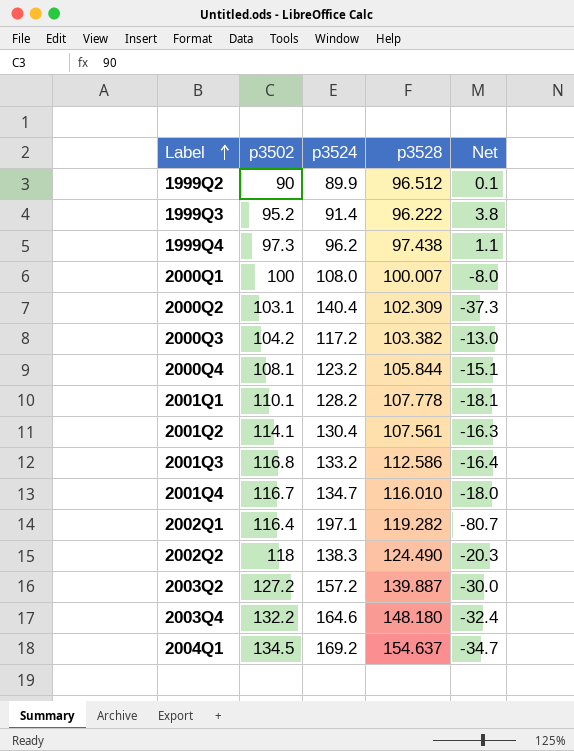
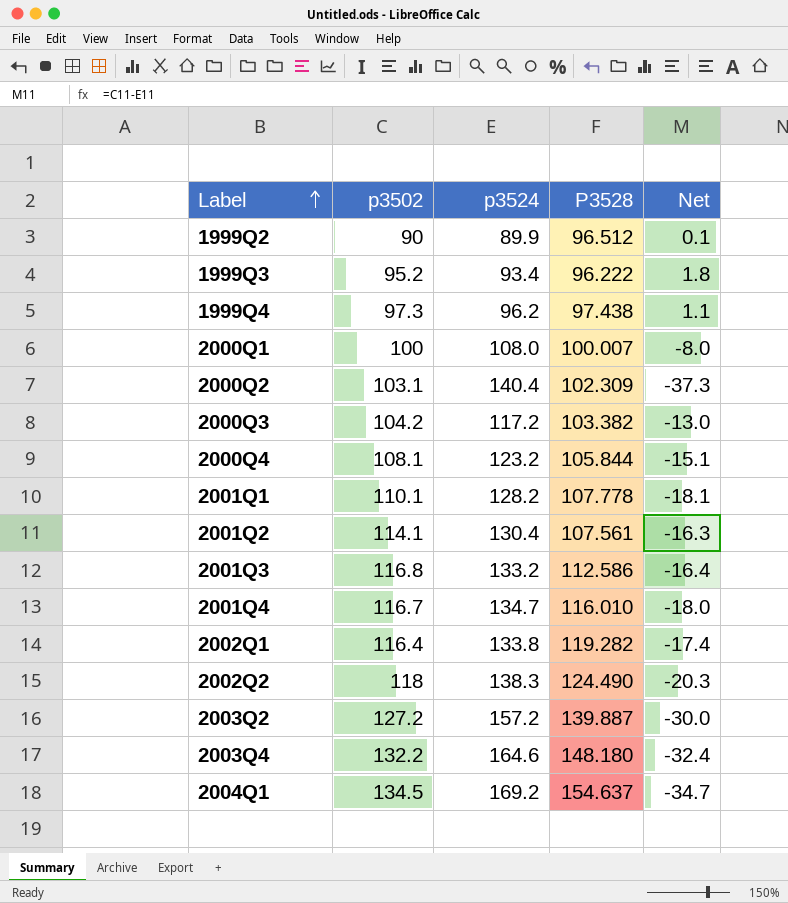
column name: p3528 -> P3528
1999Q3 | p3524: 91.4 -> 93.4
1999Q3 | Net: 3.8 -> 1.8
2002Q1 | p3524: 197.1 -> 133.8
2002Q1 | Net: -80.7 -> -17.4

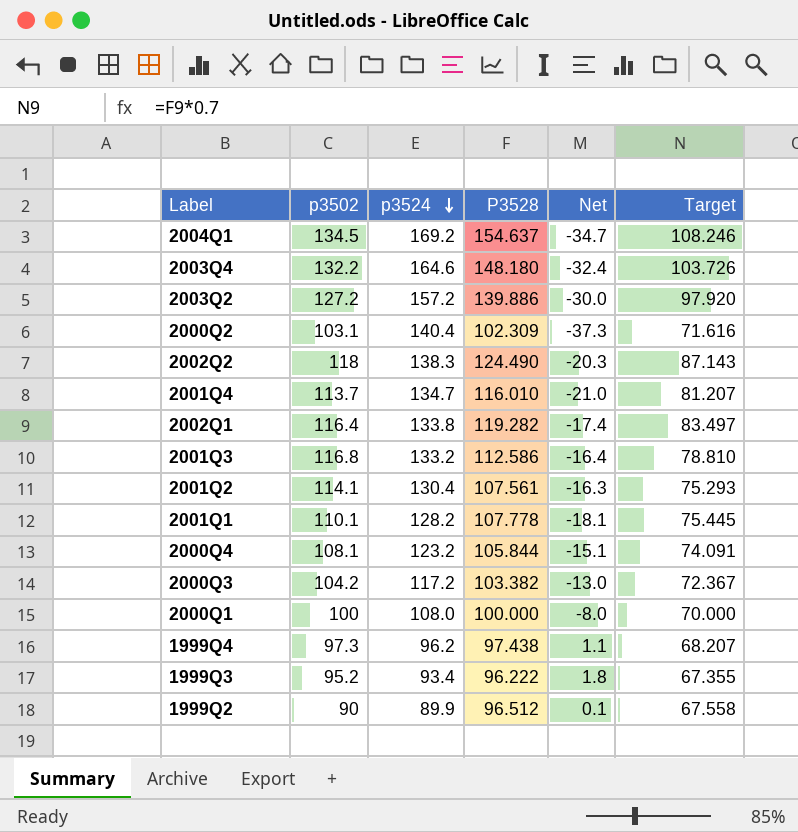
row order: Label ascending -> p3524 descending
column Target | formula: none -> [P3528] * 0.7
2003Q2 | P3528: 139.887 -> 139.886
2001Q4 | p3502: 116.7 -> 113.7
2001Q4 | Net: -18.0 -> -21.0
2000Q1 | P3528: 100.007 -> 100.000

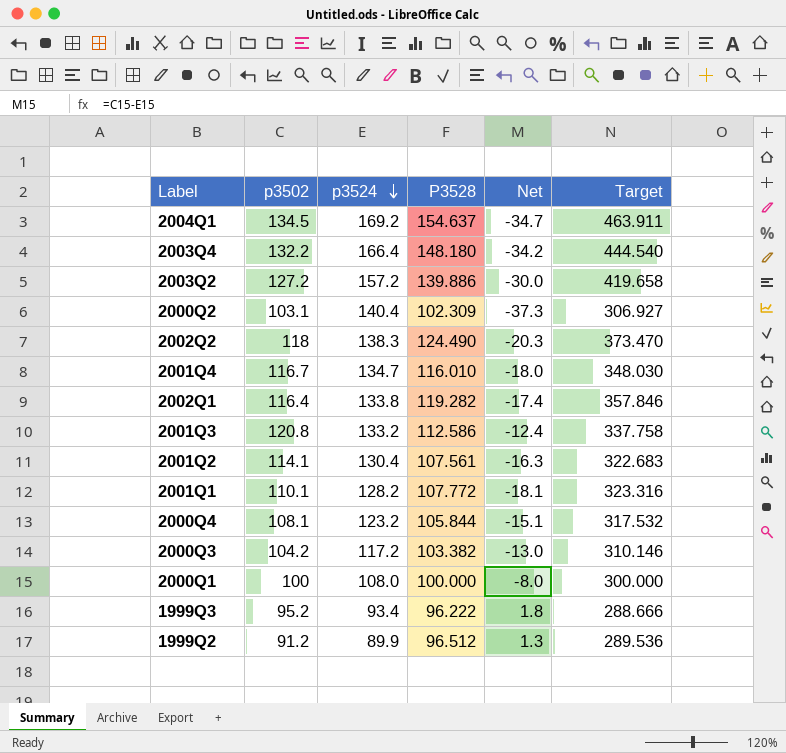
column Target | formula: [P3528] * 0.7 -> [P3528] * 3
row 1999Q4: 97.3 | 96.2 | 97.438 | 1.1 | 68.207 -> none
2003Q4 | p3524: 164.6 -> 166.4
2003Q4 | Net: -32.4 -> -34.2
2001Q4 | p3502: 113.7 -> 116.7
2001Q4 | Net: -21.0 -> -18.0
2001Q3 | p3502: 116.8 -> 120.8
2001Q3 | Net: -16.4 -> -12.4
2001Q1 | P3528: 107.778 -> 107.772
1999Q2 | p3502: 90 -> 91.2
1999Q2 | Net: 0.1 -> 1.3

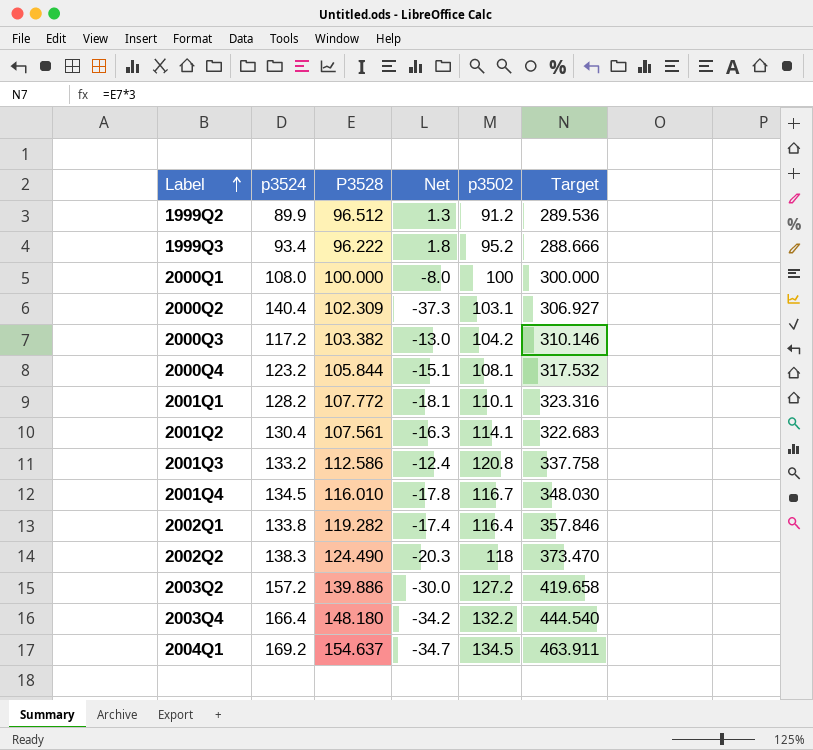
row order: p3524 descending -> Label ascending
column p3502 | position: 2 -> 5
2001Q4 | p3524: 134.7 -> 134.5
2001Q4 | Net: -18.0 -> -17.8

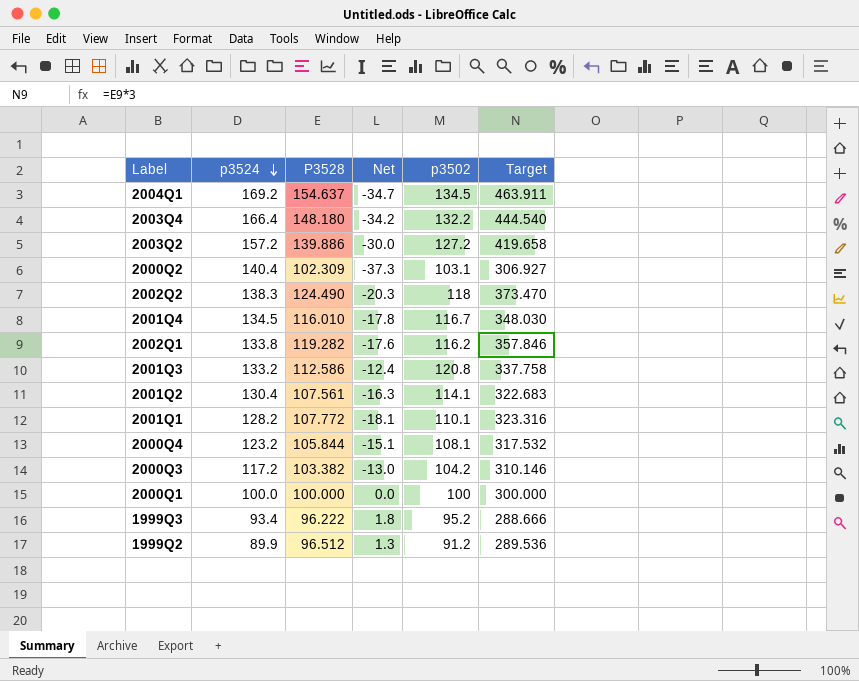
row order: Label ascending -> p3524 descending
2002Q1 | Net: -17.4 -> -17.6
2002Q1 | p3502: 116.4 -> 116.2
2000Q1 | p3524: 108.0 -> 100.0
2000Q1 | Net: -8.0 -> 0.0

